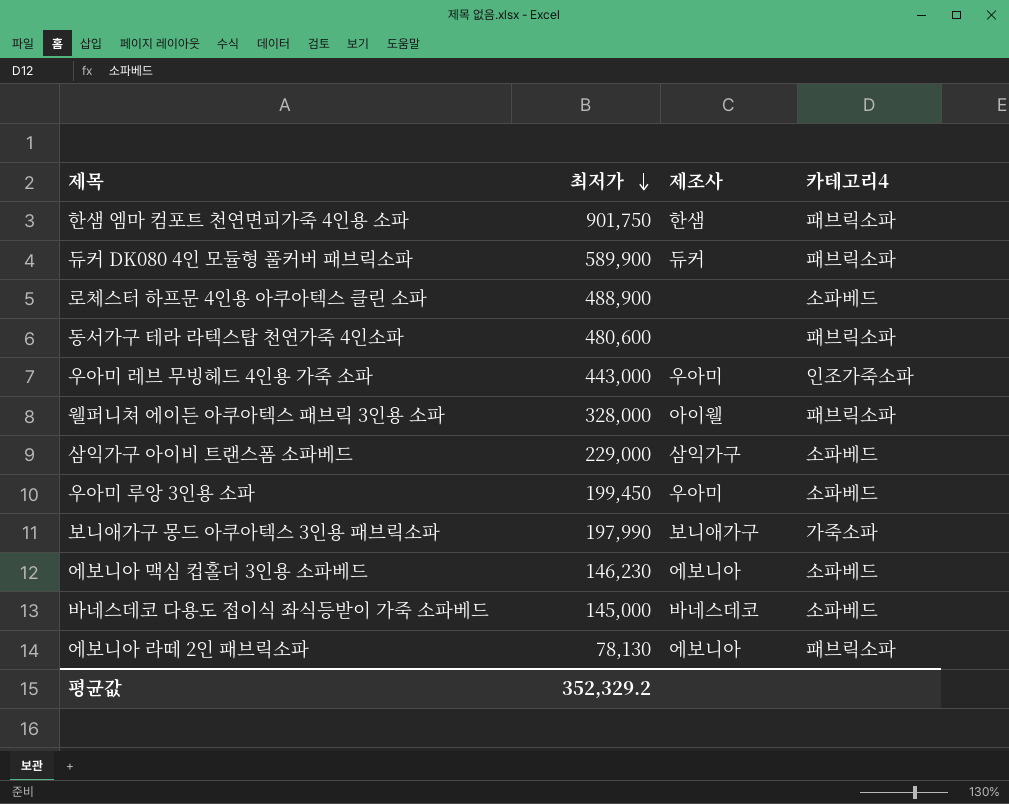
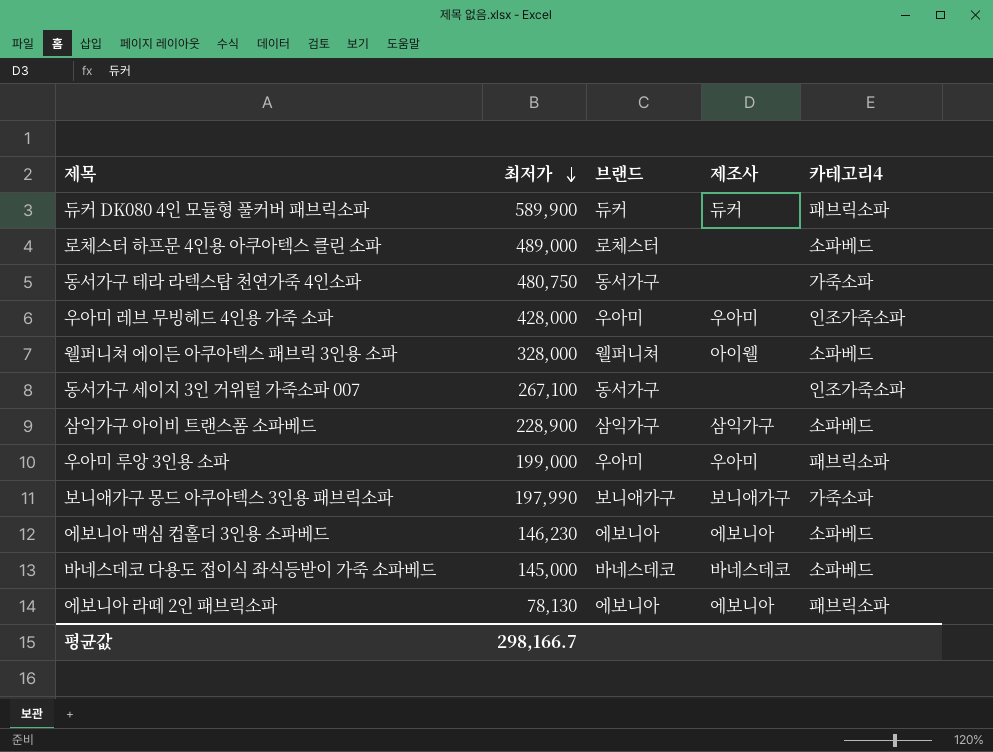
column 브랜드 | position: none -> 3
row 한샘 엠마 컴포트 천연면피가죽 4인용 소파: 901,750 | 한샘 | 패브릭소파 -> none
로체스터 하프문 4인용 아쿠아텍스 클린 소파 | 최저가: 488,900 -> 489,000
동서가구 테라 라텍스탑 천연가죽 4인소파 | 최저가: 480,600 -> 480,750
동서가구 테라 라텍스탑 천연가죽 4인소파 | 카테고리4: 패브릭소파 -> 가죽소파
우아미 레브 무빙헤드 4인용 가죽 소파 | 최저가: 443,000 -> 428,000
웰퍼니쳐 에이든 아쿠아텍스 패브릭 3인용 소파 | 카테고리4: 패브릭소파 -> 소파베드
row 동서가구 세이지 3인 거위털 가죽소파 007: none -> 267,100 | 동서가구 | none | 인조가죽소파
삼익가구 아이비 트랜스폼 소파베드 | 최저가: 229,000 -> 228,900
우아미 루앙 3인용 소파 | 최저가: 199,450 -> 199,000
우아미 루앙 3인용 소파 | 카테고리4: 소파베드 -> 패브릭소파
평균값 | 최저가: 352,329.2 -> 298,166.7

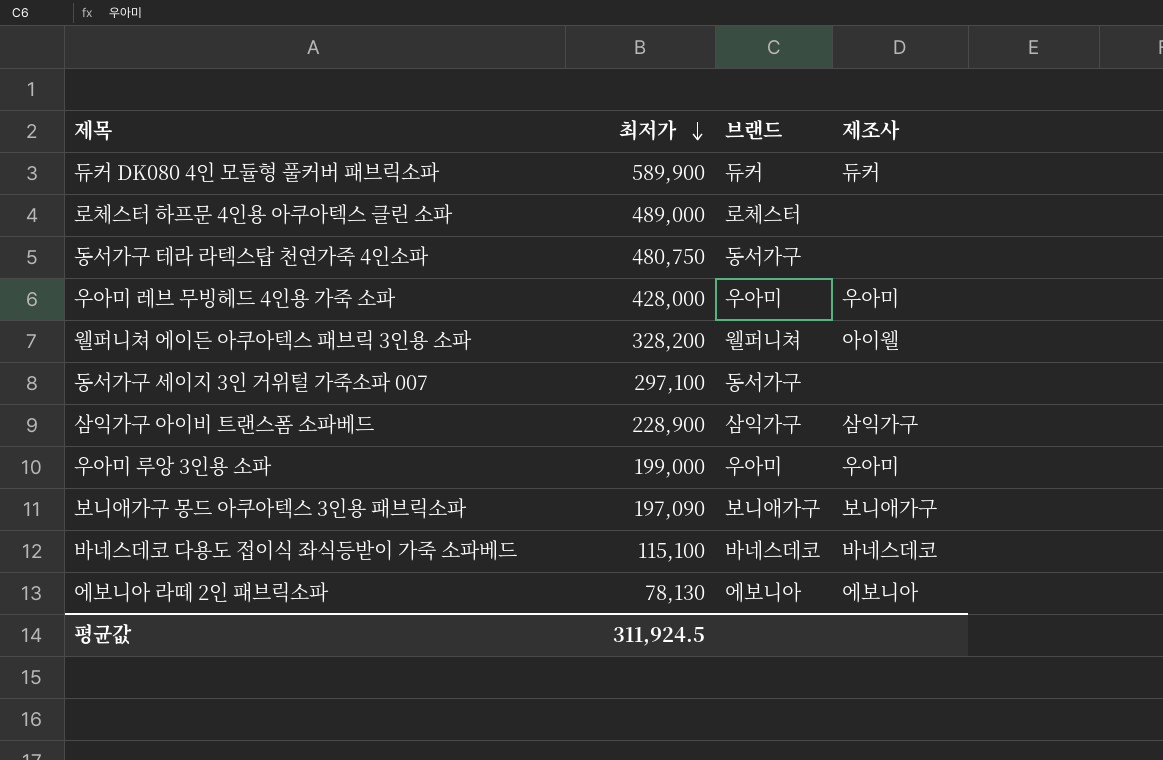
column 카테고리4 | position: 5 -> none
row 에보니아 맥심 컵홀더 3인용 소파베드: 146,230 | 에보니아 | 에보니아 | 소파베드 -> none
웰퍼니쳐 에이든 아쿠아텍스 패브릭 3인용 소파 | 최저가: 328,000 -> 328,200
동서가구 세이지 3인 거위털 가죽소파 007 | 최저가: 267,100 -> 297,100
보니애가구 몽드 아쿠아텍스 3인용 패브릭소파 | 최저가: 197,990 -> 197,090
바네스데코 다용도 접이식 좌식등받이 가죽 소파베드 | 최저가: 145,000 -> 115,100
평균값 | 최저가: 298,166.7 -> 311,924.5

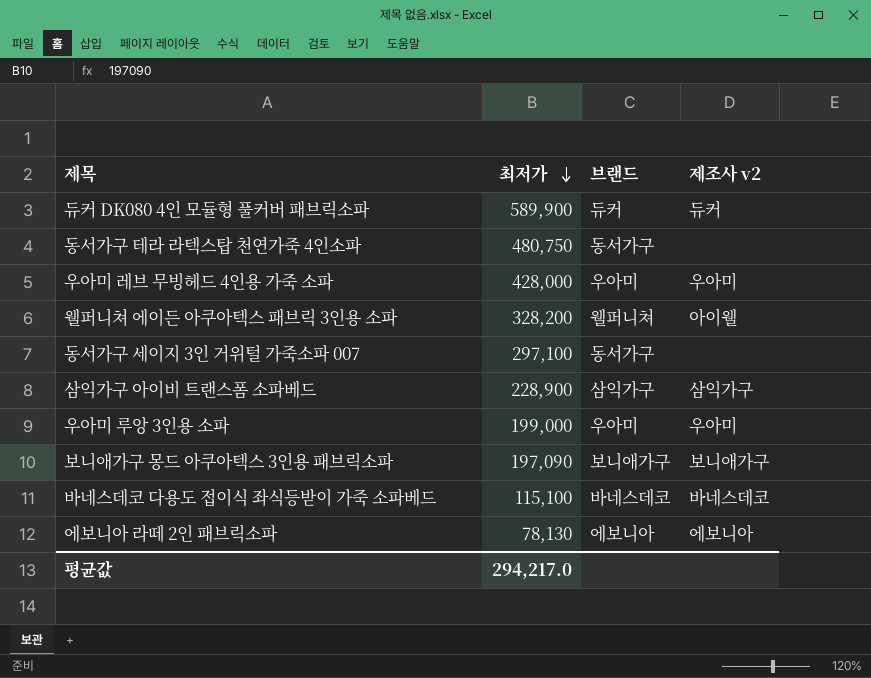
column name: 제조사 -> 제조사 v2
row 로체스터 하프문 4인용 아쿠아텍스 클린 소파: 489,000 | 로체스터 | none -> none
평균값 | 최저가: 311,924.5 -> 294,217.0

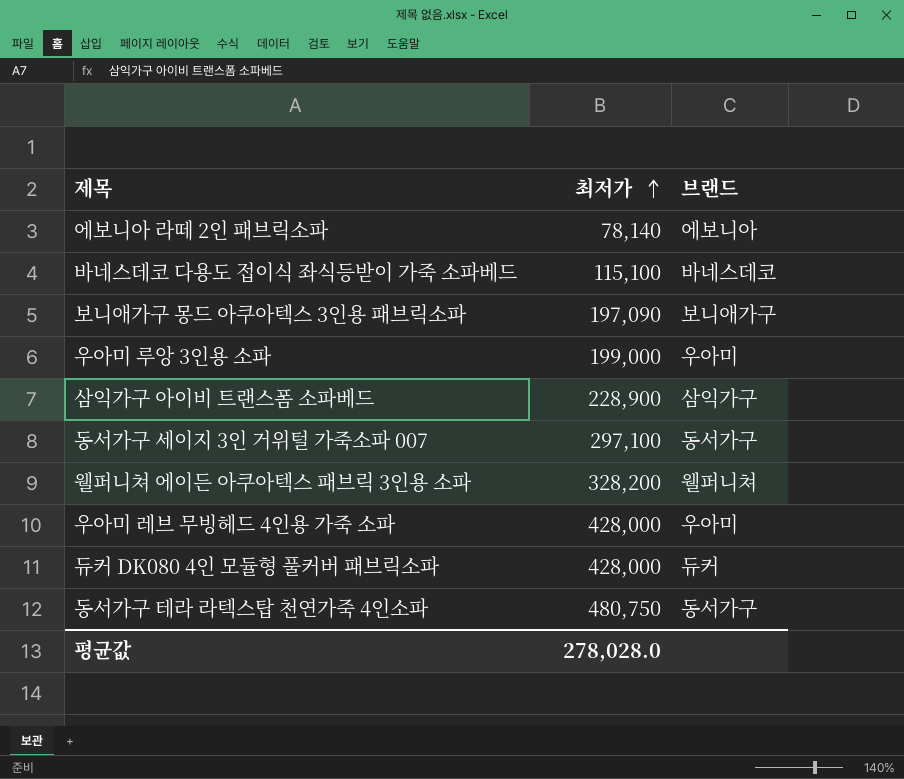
row order: 최저가 descending -> 최저가 ascending
column 제조사 v2 | position: 4 -> none
에보니아 라떼 2인 패브릭소파 | 최저가: 78,130 -> 78,140
듀커 DK080 4인 모듈형 풀커버 패브릭소파 | 최저가: 589,900 -> 428,000
평균값 | 최저가: 294,217.0 -> 278,028.0

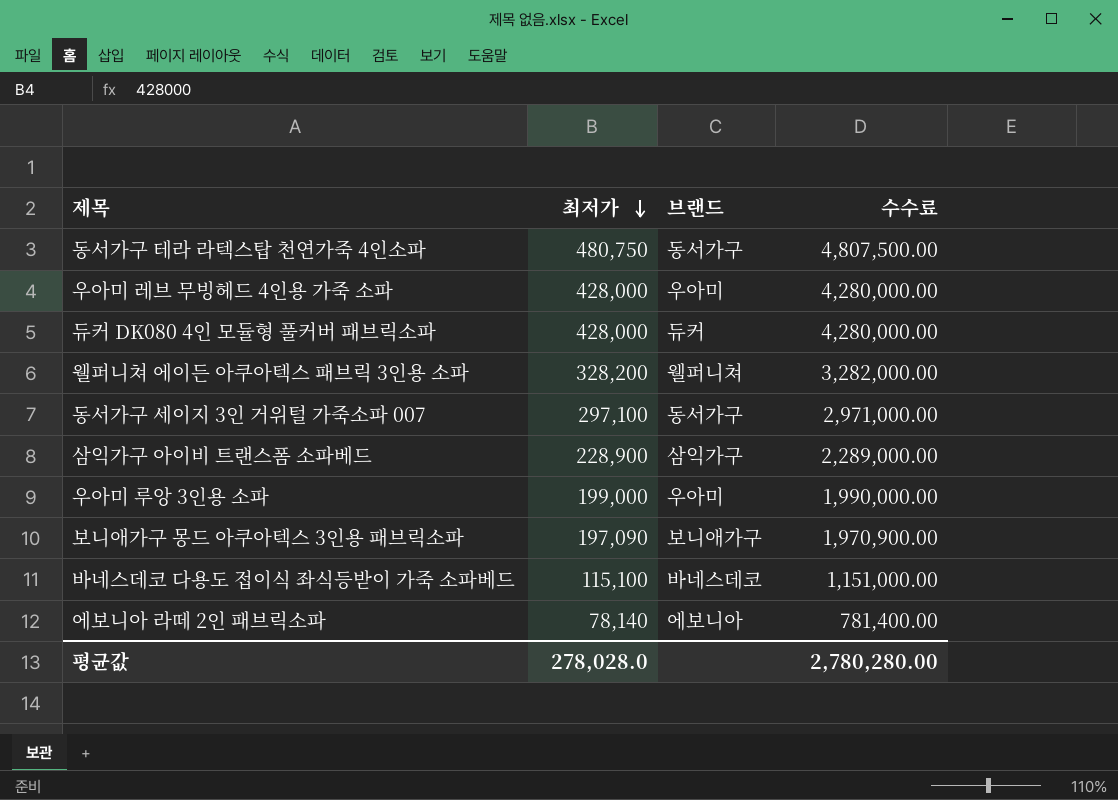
row order: 최저가 ascending -> 최저가 descending
column 수수료 | formula: none -> [최저가] * 10

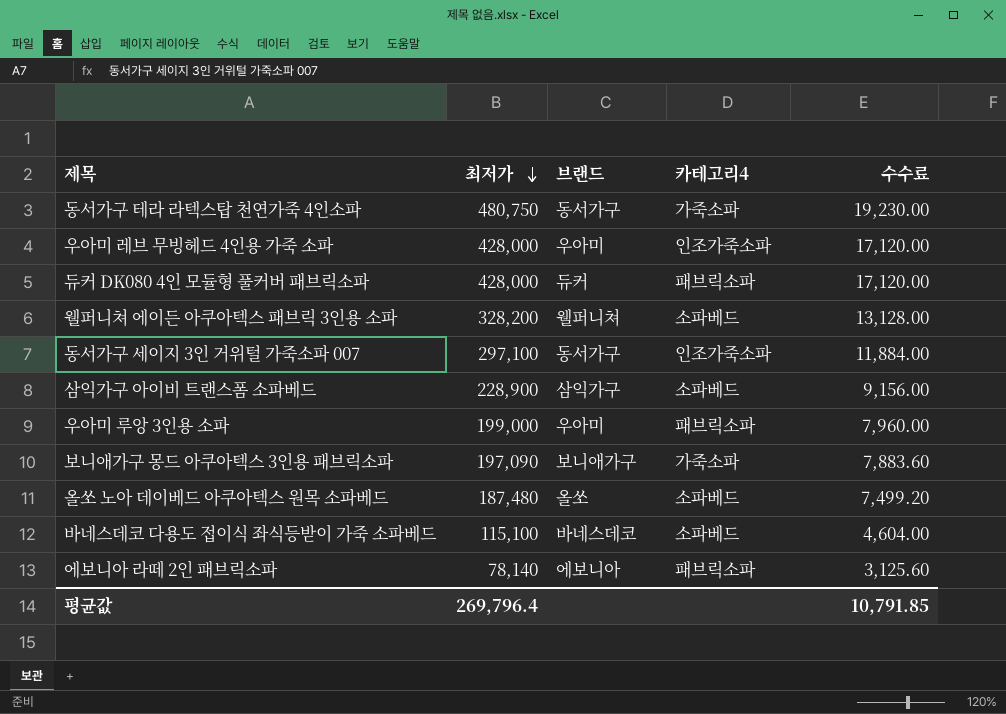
column 카테고리4 | position: none -> 4
column 수수료 | formula: [최저가] * 10 -> [최저가] * 0.04
row 올쏘 노아 데이베드 아쿠아텍스 원목 소파베드: none -> 187,480 | 올쏘 | 소파베드 | 7,499.20
평균값 | 최저가: 278,028.0 -> 269,796.4
평균값 | 수수료: 2,780,280.00 -> 10,791.85

